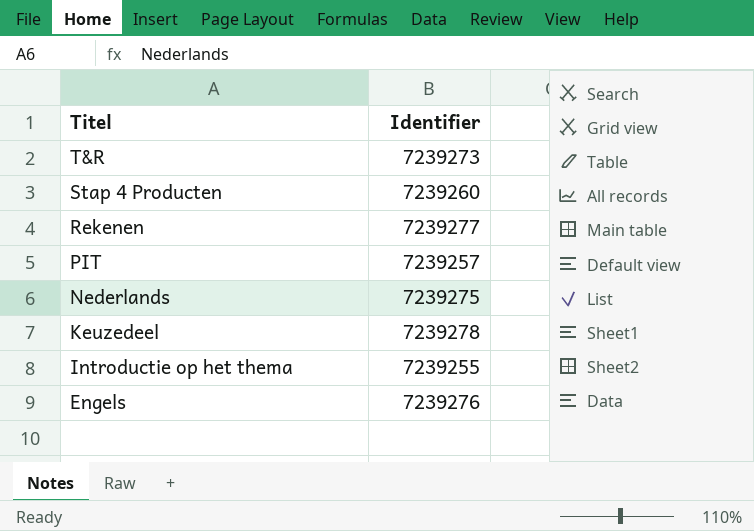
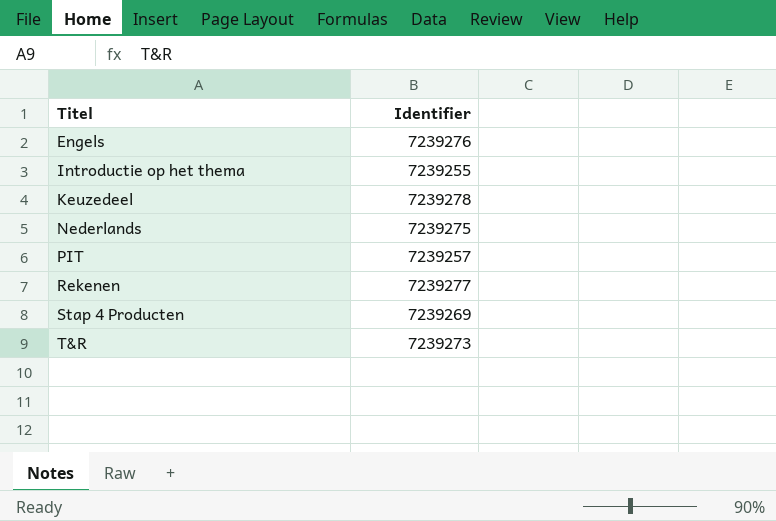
row order: Titel descending -> Titel ascending
Stap 4 Producten | Identifier: 7239260 -> 7239269

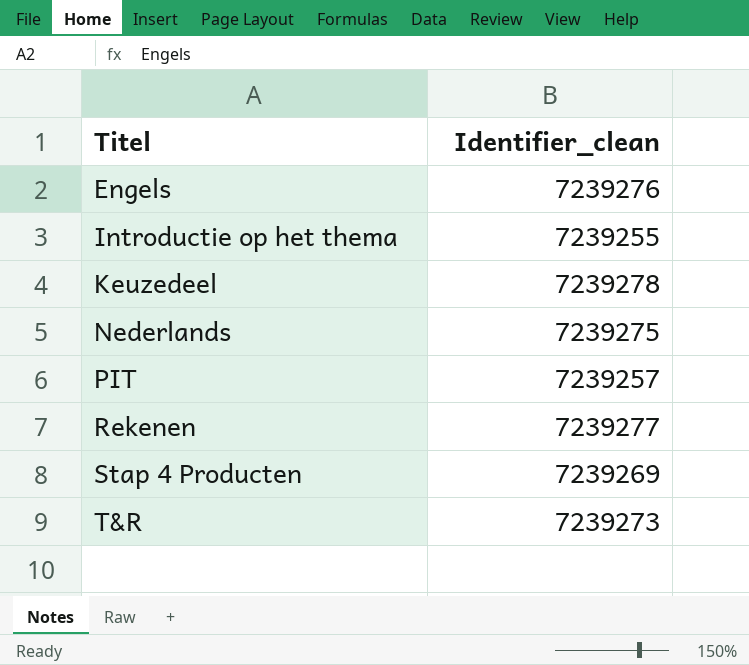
column name: Identifier -> Identifier_clean

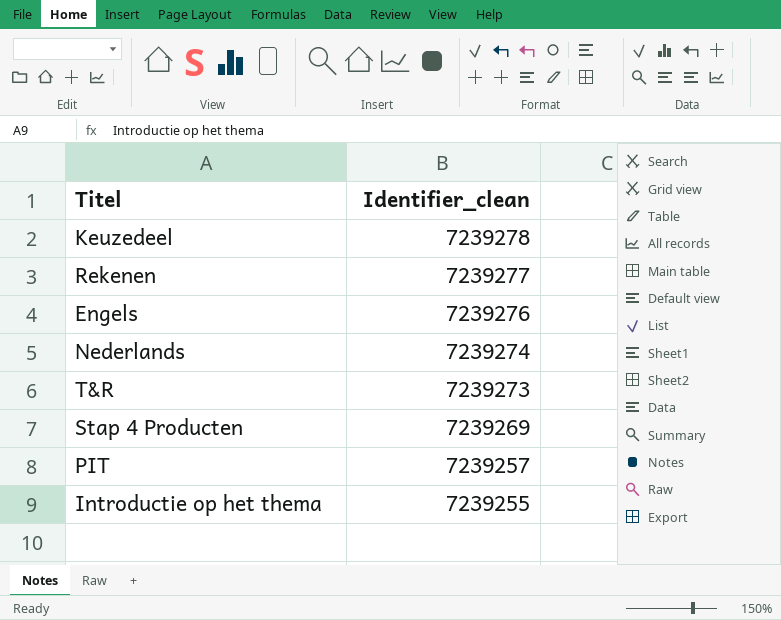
row order: Titel ascending -> Identifier_clean descending
Nederlands | Identifier_clean: 7239275 -> 7239274

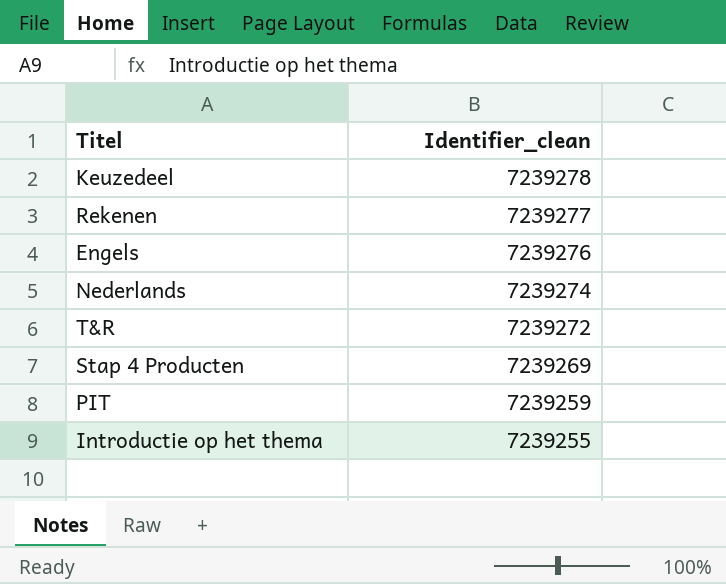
T&R | Identifier_clean: 7239273 -> 7239272
PIT | Identifier_clean: 7239257 -> 7239259

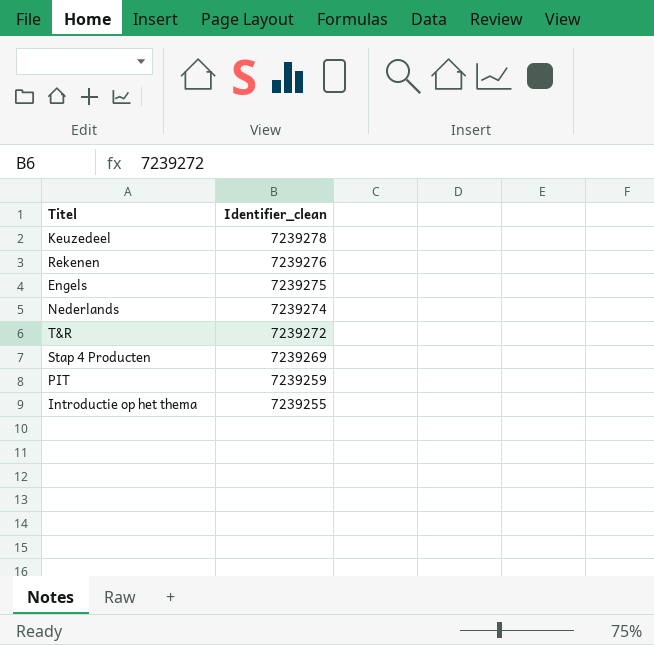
Rekenen | Identifier_clean: 7239277 -> 7239276
Engels | Identifier_clean: 7239276 -> 7239275

